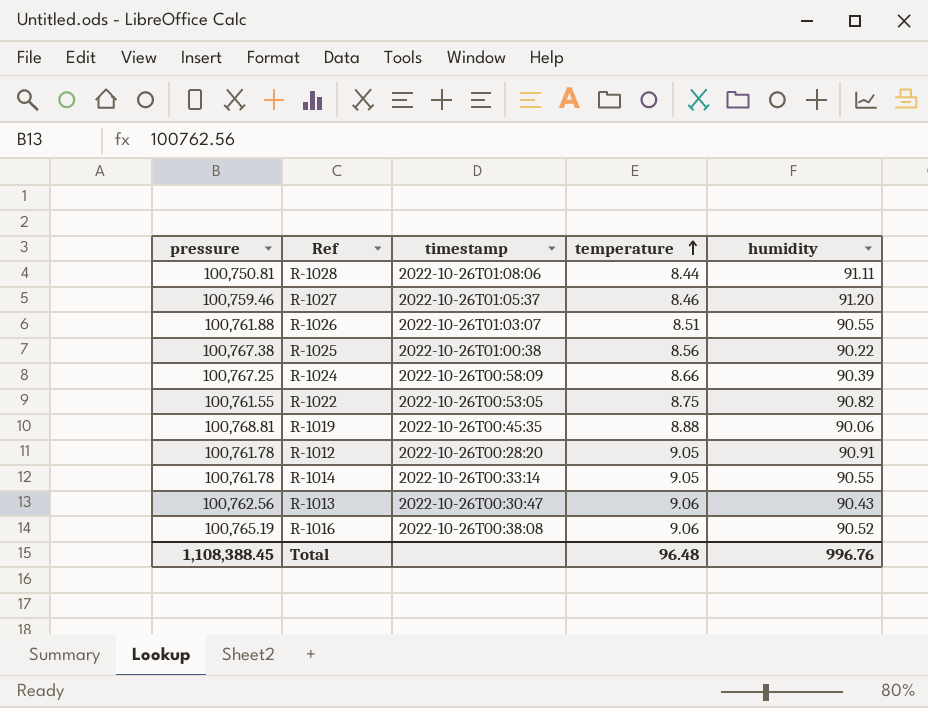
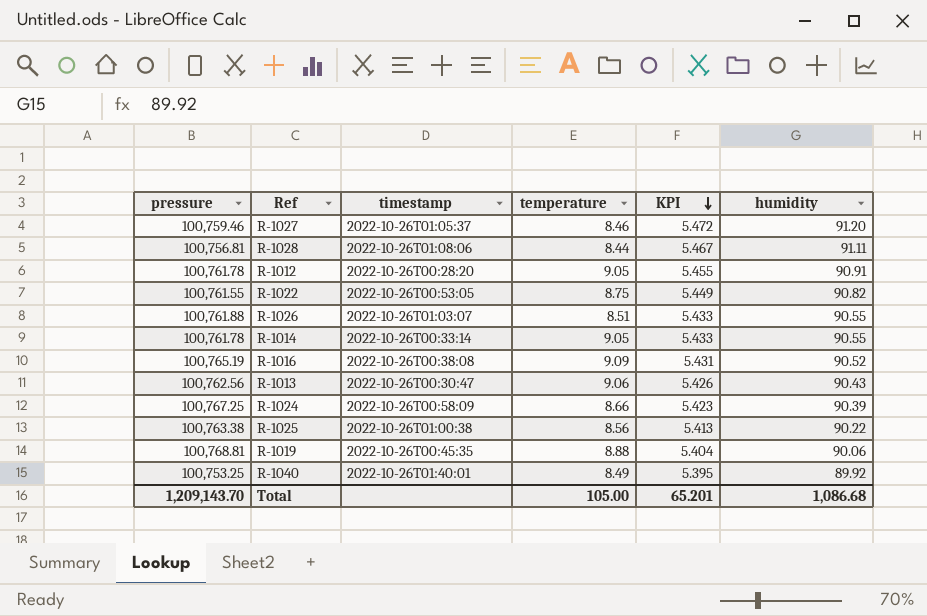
row order: temperature ascending -> KPI descending
column KPI | formula: none -> [humidity] * 0.06
R-1028 | pressure: 100,750.81 -> 100,756.81
R-1016 | temperature: 9.06 -> 9.09
R-1025 | pressure: 100,767.38 -> 100,763.38
row R-1040: none -> 100,753.25 | 2022-10-26T01:40:01 | 8.49 | 5.395 | 89.92
Total | pressure: 1,108,388.45 -> 1,209,143.70
Total | temperature: 96.48 -> 105.00
Total | humidity: 996.76 -> 1,086.68

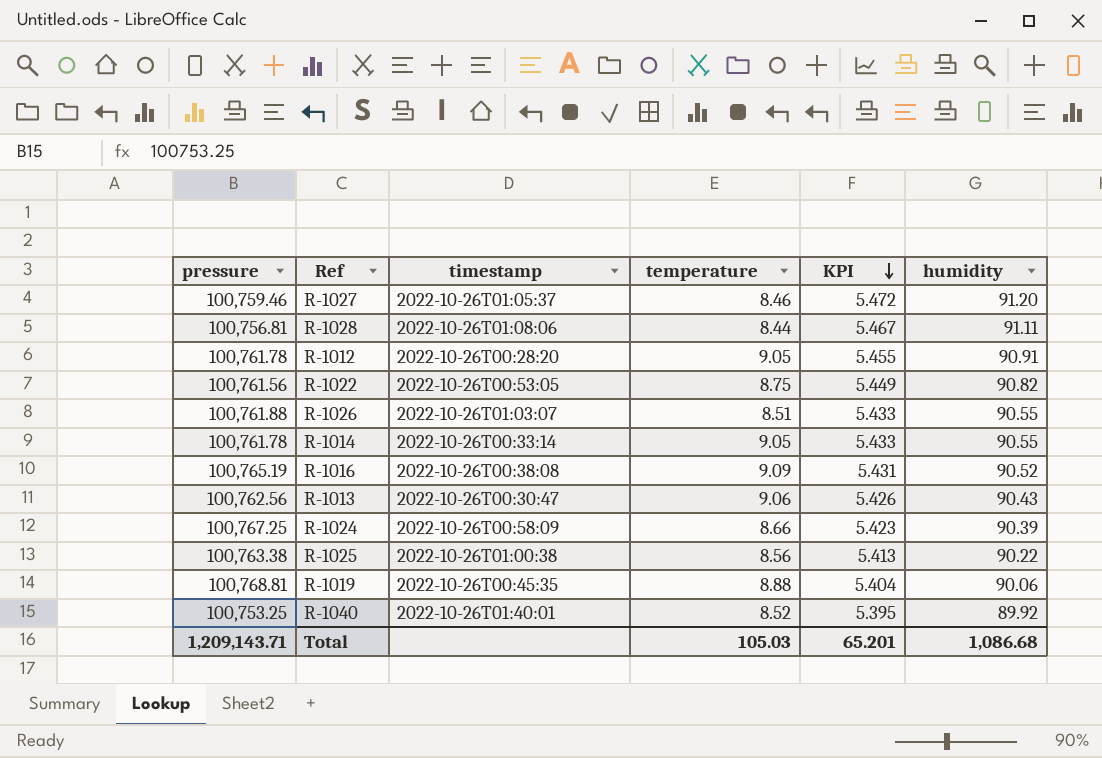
R-1022 | pressure: 100,761.55 -> 100,761.56
R-1040 | temperature: 8.49 -> 8.52
Total | pressure: 1,209,143.70 -> 1,209,143.71
Total | temperature: 105.00 -> 105.03

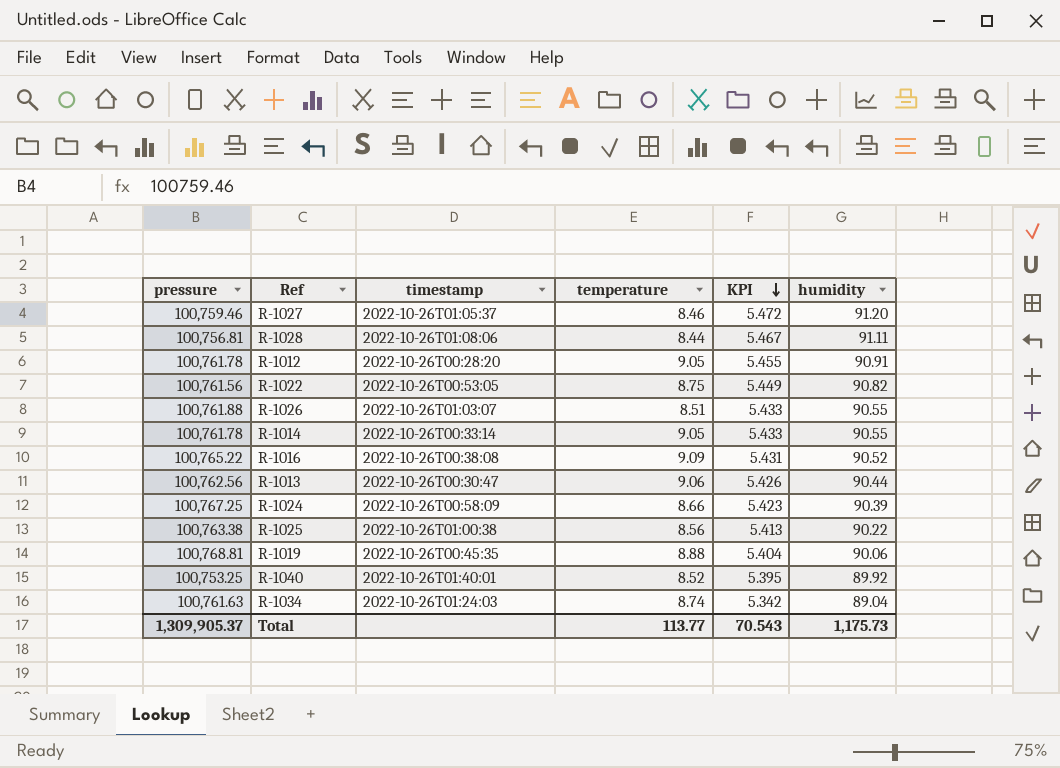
R-1016 | pressure: 100,765.19 -> 100,765.22
R-1013 | humidity: 90.43 -> 90.44
row R-1034: none -> 100,761.63 | 2022-10-26T01:24:03 | 8.74 | 5.342 | 89.04
Total | pressure: 1,209,143.71 -> 1,309,905.37
Total | temperature: 105.03 -> 113.77
Total | KPI: 65.201 -> 70.543
Total | humidity: 1,086.68 -> 1,175.73

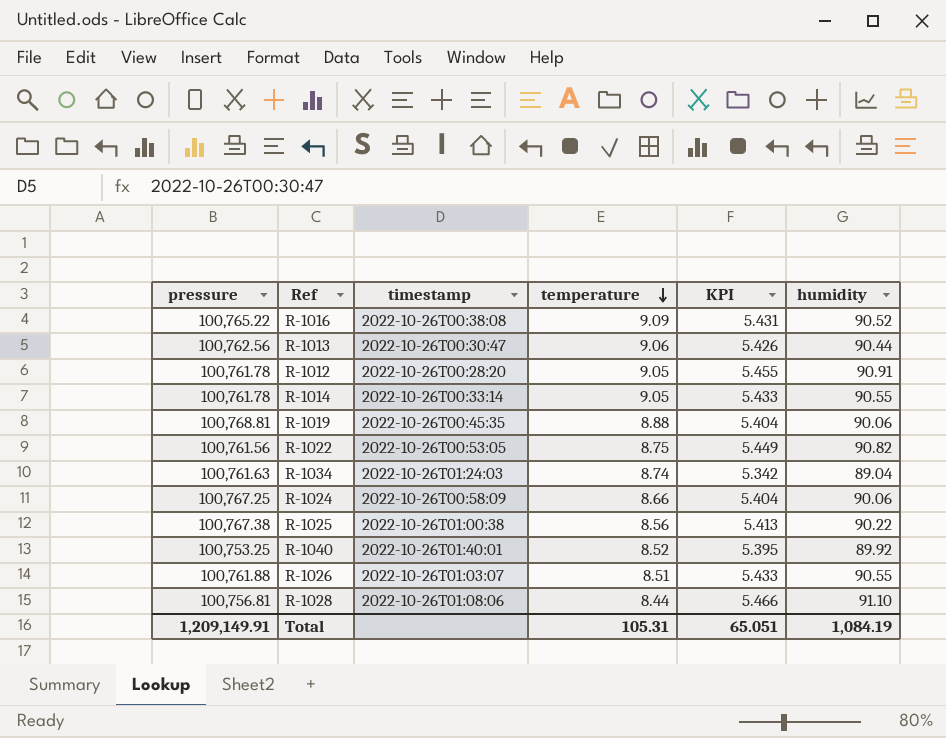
row order: KPI descending -> temperature descending
row R-1027: 100,759.46 | 2022-10-26T01:05:37 | 8.46 | 5.472 | 91.20 -> none
R-1024 | KPI: 5.423 -> 5.404
R-1024 | humidity: 90.39 -> 90.06
R-1025 | pressure: 100,763.38 -> 100,767.38
R-1028 | KPI: 5.467 -> 5.466
R-1028 | humidity: 91.11 -> 91.10
Total | pressure: 1,309,905.37 -> 1,209,149.91
Total | temperature: 113.77 -> 105.31
Total | KPI: 70.543 -> 65.051
Total | humidity: 1,175.73 -> 1,084.19

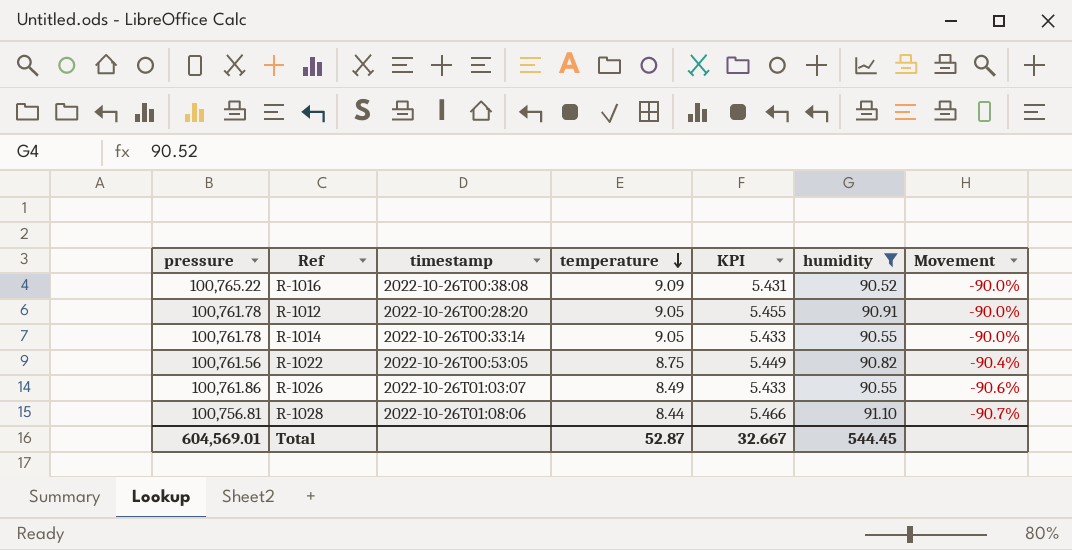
filter: none -> humidity >= 90.52
column Movement | formula: none -> ([temperature] - [humidity]) / [humidity]
R-1026 | pressure: 100,761.88 -> 100,761.86
R-1026 | temperature: 8.51 -> 8.49
Total | pressure: 1,209,149.91 -> 604,569.01
Total | temperature: 105.31 -> 52.87
Total | KPI: 65.051 -> 32.667
Total | humidity: 1,084.19 -> 544.45

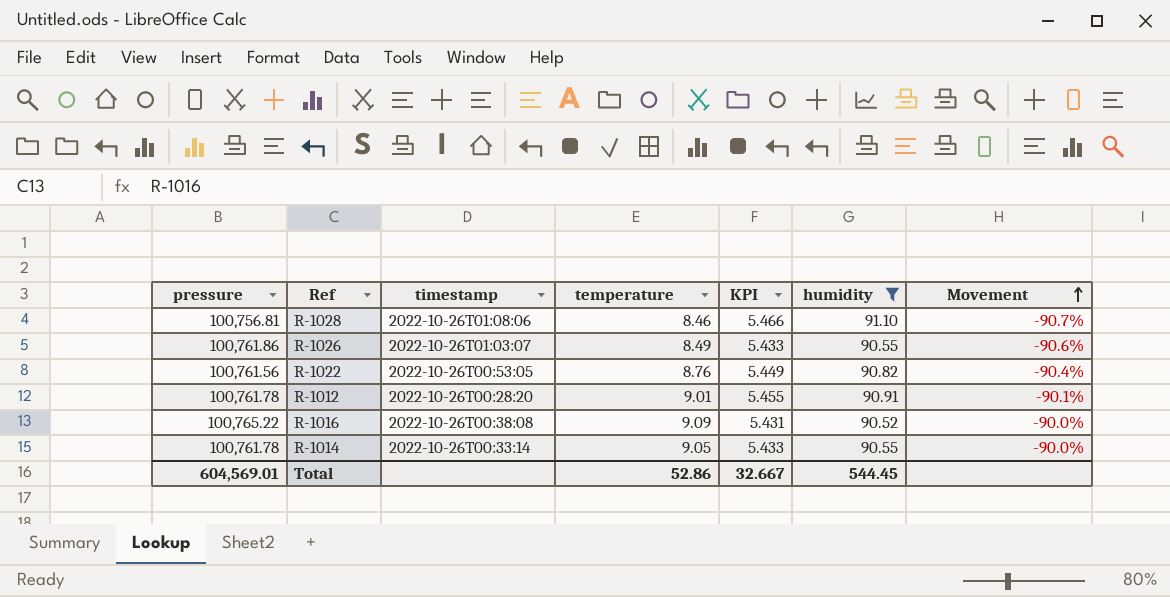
row order: temperature descending -> Movement ascending
R-1028 | temperature: 8.44 -> 8.46
R-1022 | temperature: 8.75 -> 8.76
R-1012 | temperature: 9.05 -> 9.01
R-1012 | Movement: -90.0% -> -90.1%
Total | temperature: 52.87 -> 52.86

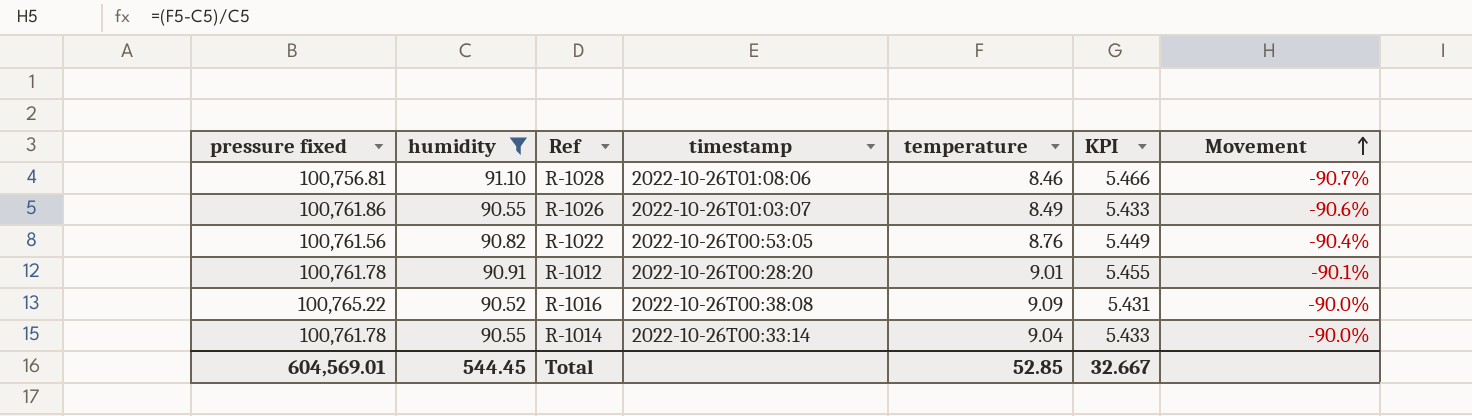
column name: pressure -> pressure fixed
column humidity | position: 6 -> 2
R-1014 | temperature: 9.05 -> 9.04
Total | temperature: 52.86 -> 52.85

